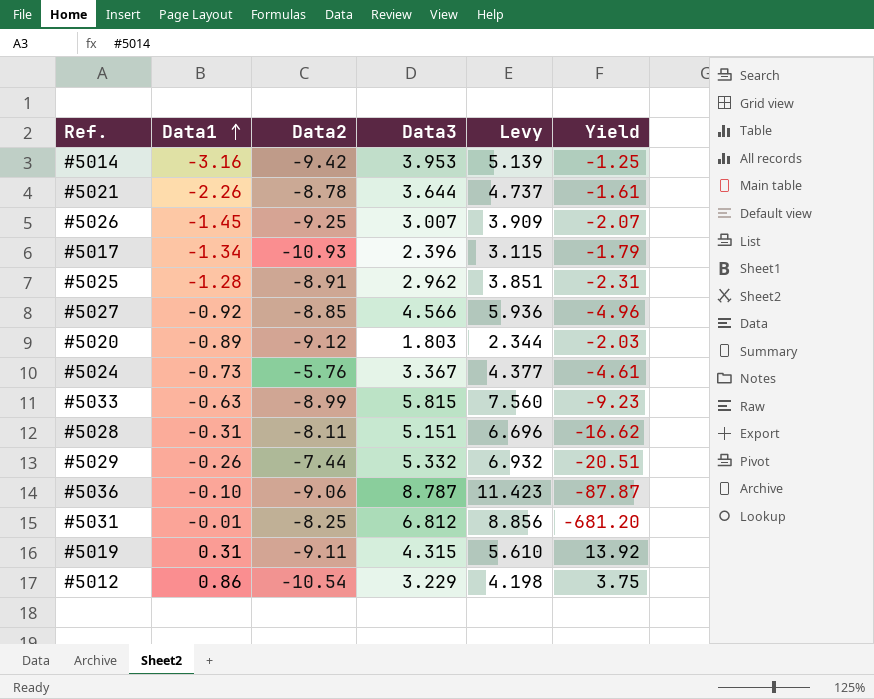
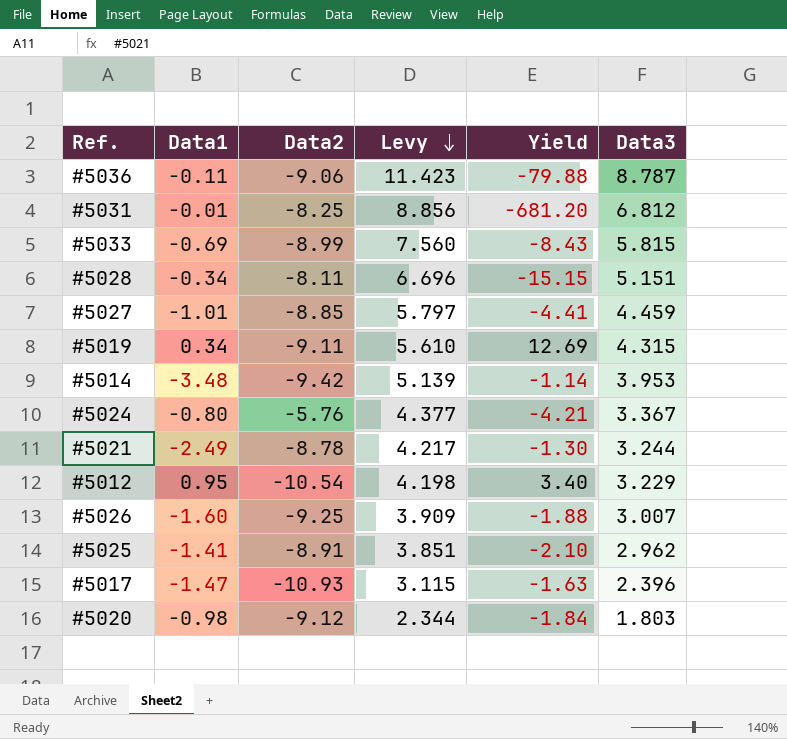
row order: Data1 ascending -> Levy descending
column Data3 | position: 4 -> 6
row #5029: -0.26 | -7.44 | 5.332 | 6.932 | -20.51 -> none
#5036 | Data1: -0.10 -> -0.11
#5036 | Yield: -87.87 -> -79.88
#5033 | Data1: -0.63 -> -0.69
#5033 | Yield: -9.23 -> -8.43
#5028 | Data1: -0.31 -> -0.34
#5028 | Yield: -16.62 -> -15.15
#5027 | Data1: -0.92 -> -1.01
#5027 | Levy: 5.936 -> 5.797
#5027 | Yield: -4.96 -> -4.41
#5027 | Data3: 4.566 -> 4.459
#5019 | Data1: 0.31 -> 0.34
#5019 | Yield: 13.92 -> 12.69
#5014 | Data1: -3.16 -> -3.48
#5014 | Yield: -1.25 -> -1.14
#5024 | Data1: -0.73 -> -0.80
#5024 | Yield: -4.61 -> -4.21
#5021 | Data1: -2.26 -> -2.49
#5021 | Levy: 4.737 -> 4.217
#5021 | Yield: -1.61 -> -1.30
#5021 | Data3: 3.644 -> 3.244
#5012 | Data1: 0.86 -> 0.95
#5012 | Yield: 3.75 -> 3.40
#5026 | Data1: -1.45 -> -1.60
#5026 | Yield: -2.07 -> -1.88
#5025 | Data1: -1.28 -> -1.41
#5025 | Yield: -2.31 -> -2.10
#5017 | Data1: -1.34 -> -1.47
#5017 | Yield: -1.79 -> -1.63
#5020 | Data1: -0.89 -> -0.98
#5020 | Yield: -2.03 -> -1.84

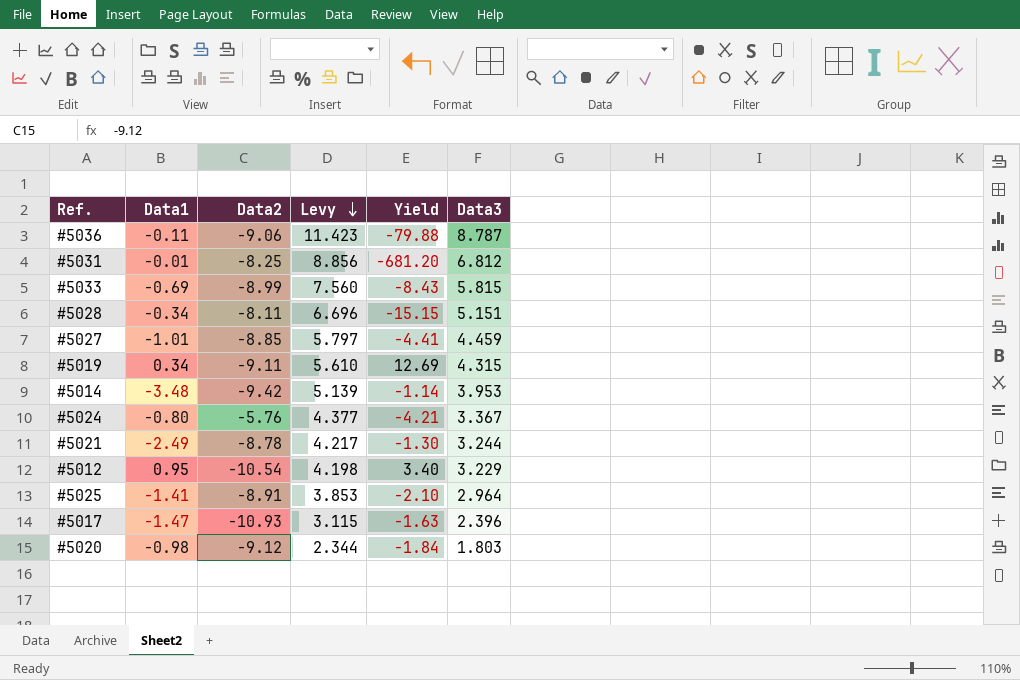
row #5026: -1.60 | -9.25 | 3.909 | -1.88 | 3.007 -> none
#5025 | Levy: 3.851 -> 3.853
#5025 | Data3: 2.962 -> 2.964

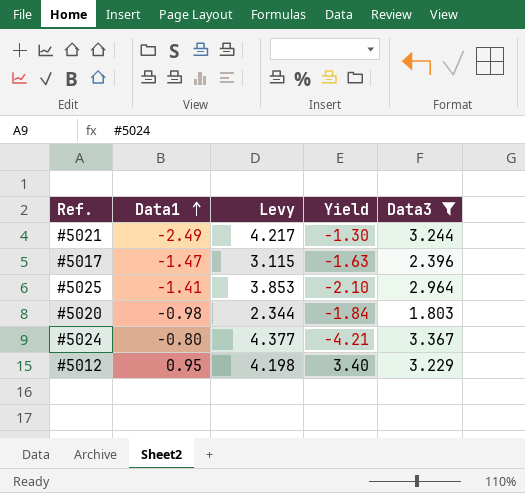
filter: none -> Data3 <= 3.367
row order: Levy descending -> Data1 ascending
column Data2 | position: 3 -> none

